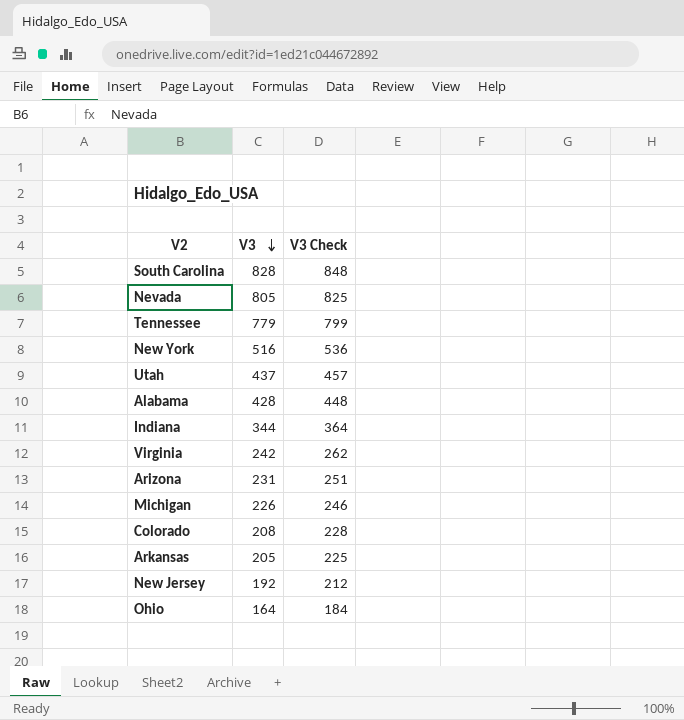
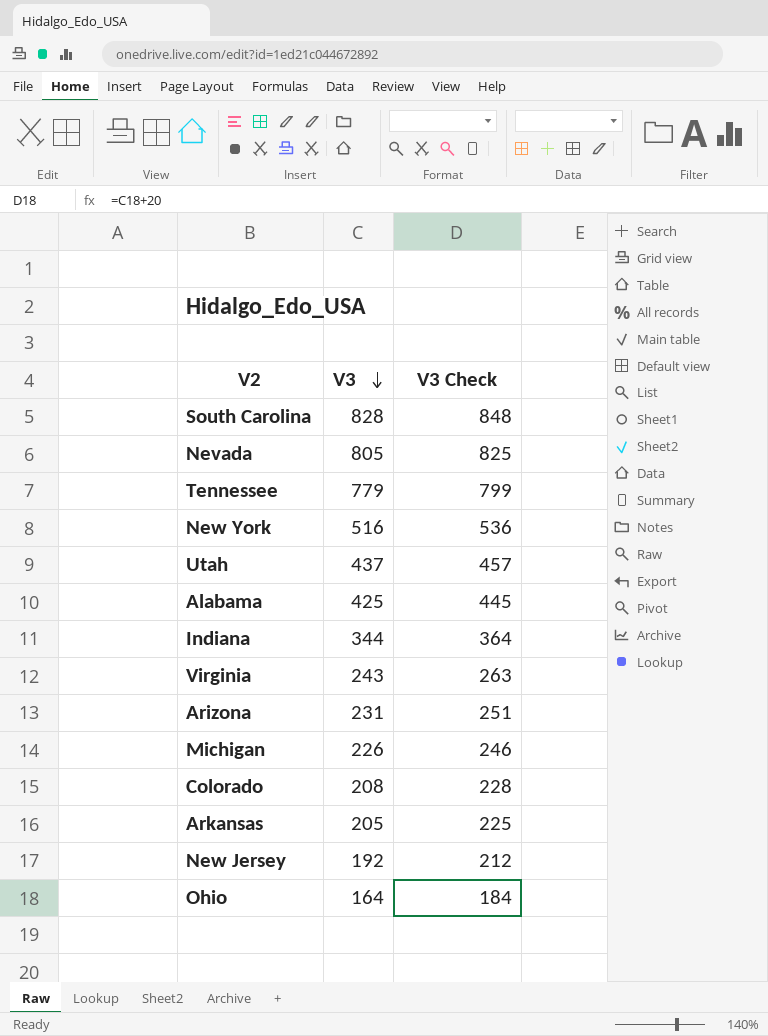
Alabama | V3: 428 -> 425
Alabama | V3 Check: 448 -> 445
Virginia | V3: 242 -> 243
Virginia | V3 Check: 262 -> 263

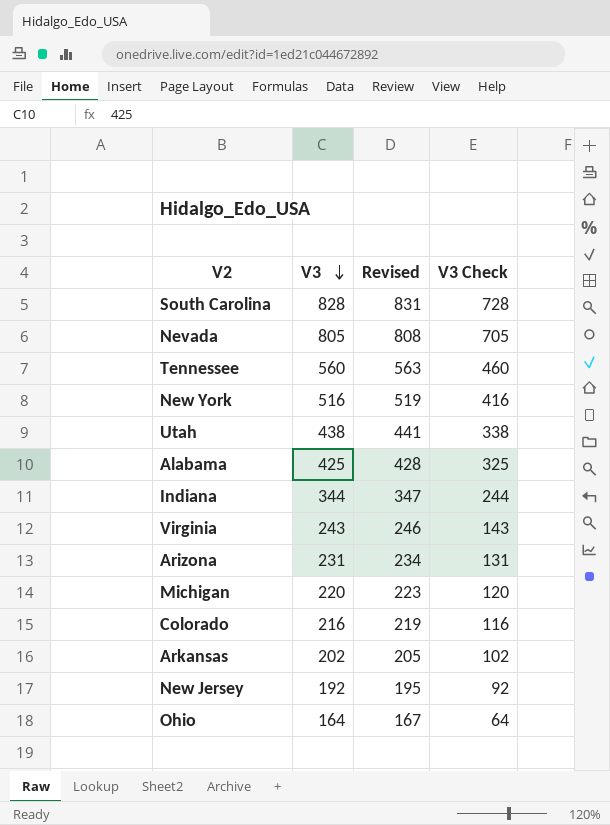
column Revised | formula: none -> [V3] + 3
column V3 Check | formula: [V3] + 20 -> [V3] - 100
Tennessee | V3: 779 -> 560
Utah | V3: 437 -> 438
Michigan | V3: 226 -> 220
Colorado | V3: 208 -> 216
Arkansas | V3: 205 -> 202

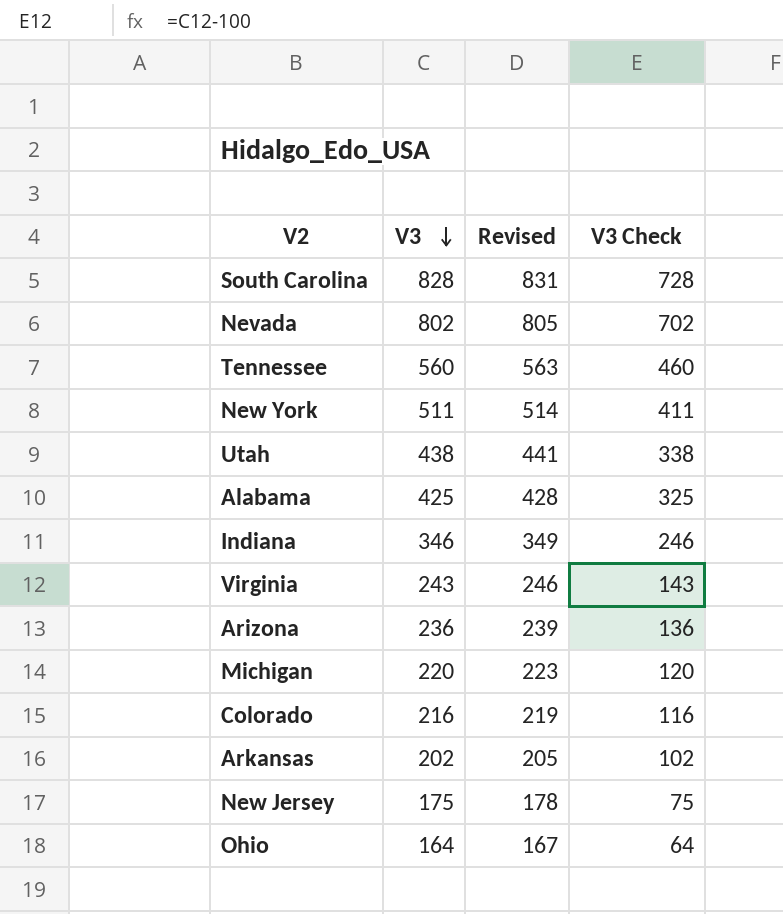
Nevada | V3: 805 -> 802
Nevada | Revised: 808 -> 805
Nevada | V3 Check: 705 -> 702
New York | V3: 516 -> 511
New York | Revised: 519 -> 514
New York | V3 Check: 416 -> 411
Indiana | V3: 344 -> 346
Indiana | Revised: 347 -> 349
Indiana | V3 Check: 244 -> 246
Arizona | V3: 231 -> 236
Arizona | Revised: 234 -> 239
Arizona | V3 Check: 131 -> 136
New Jersey | V3: 192 -> 175
New Jersey | Revised: 195 -> 178
New Jersey | V3 Check: 92 -> 75

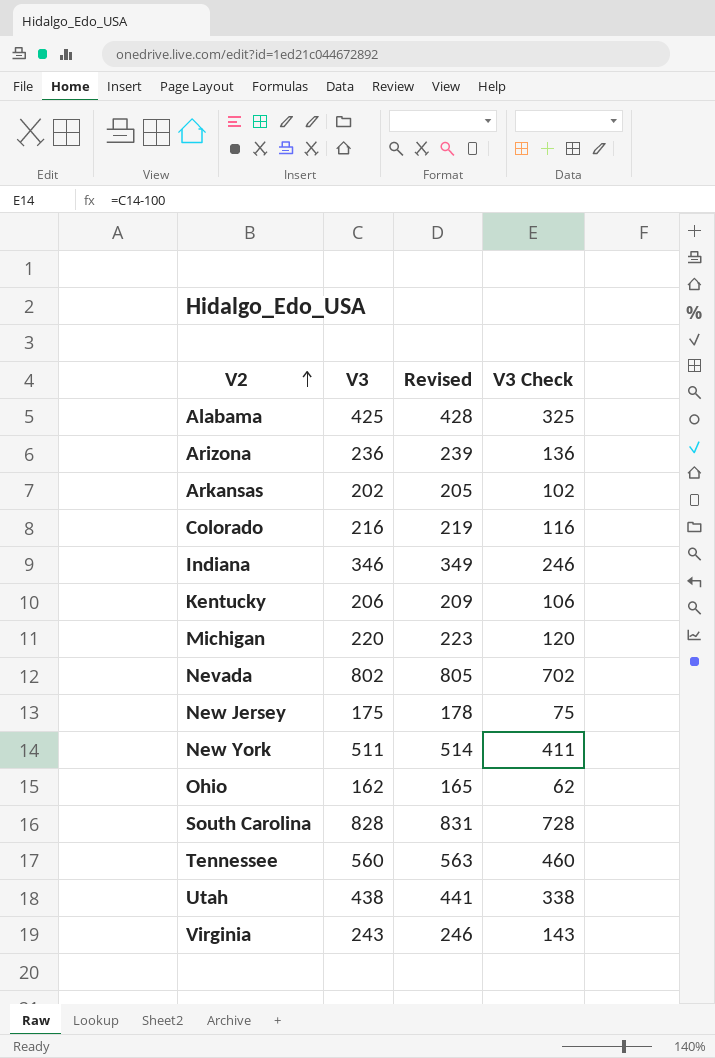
row order: V3 descending -> V2 ascending
row Kentucky: none -> 206 | 209 | 106
Ohio | V3: 164 -> 162
Ohio | Revised: 167 -> 165
Ohio | V3 Check: 64 -> 62

